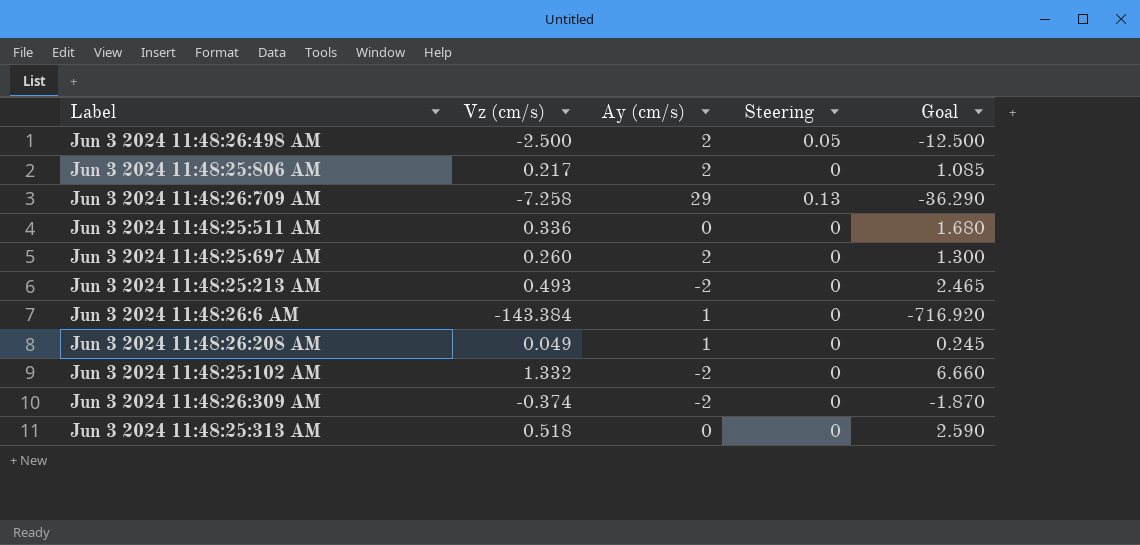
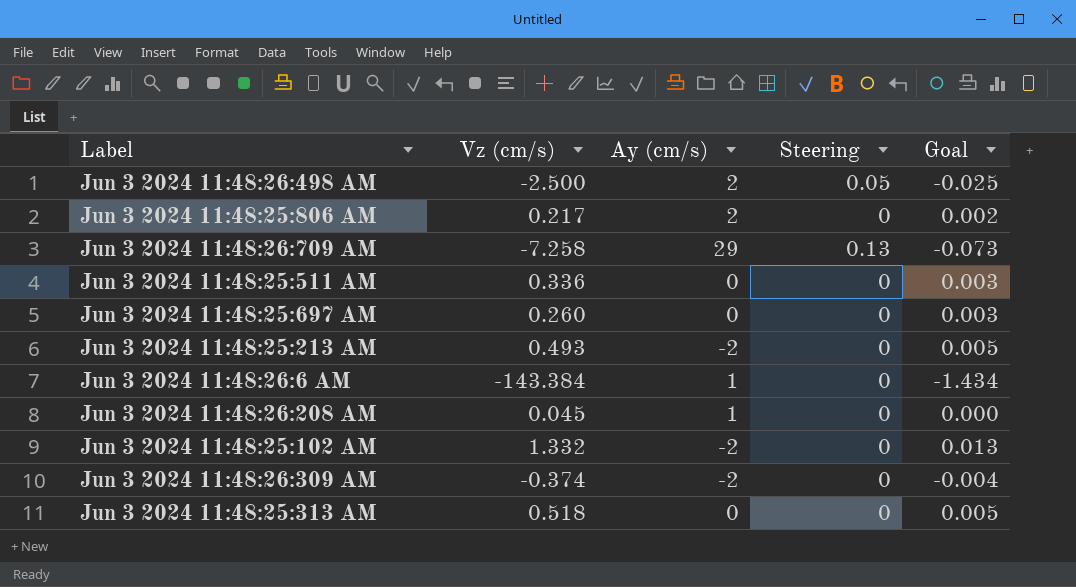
column Goal | formula: [Vz (cm/s)] * 5 -> [Vz (cm/s)] * 0.01
Jun 3 2024 11:48:25:697 AM | Ay (cm/s): 2 -> 0
Jun 3 2024 11:48:26:208 AM | Vz (cm/s): 0.049 -> 0.045

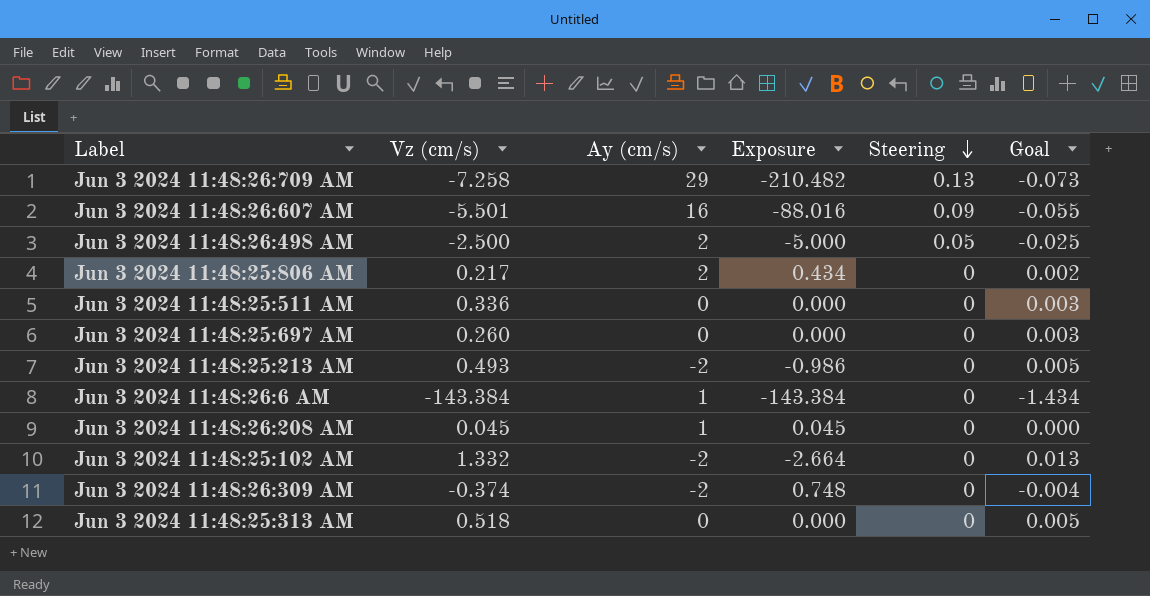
row order: none -> Steering descending
column Exposure | formula: none -> [Vz (cm/s)] * [Ay (cm/s)]
row Jun 3 2024 11:48:26:607 AM: none -> -5.501 | 16 | -88.016 | 0.09 | -0.055

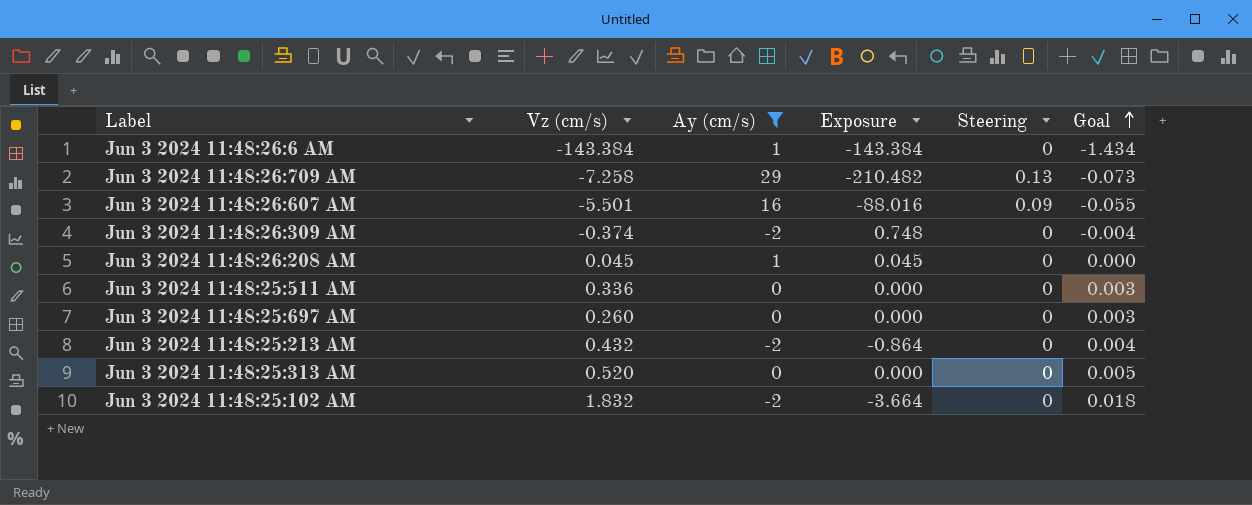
filter: none -> Ay (cm/s) != 2
row order: Steering descending -> Goal ascending
Jun 3 2024 11:48:25:213 AM | Vz (cm/s): 0.493 -> 0.432
Jun 3 2024 11:48:25:213 AM | Exposure: -0.986 -> -0.864
Jun 3 2024 11:48:25:213 AM | Goal: 0.005 -> 0.004
Jun 3 2024 11:48:25:313 AM | Vz (cm/s): 0.518 -> 0.520
Jun 3 2024 11:48:25:102 AM | Vz (cm/s): 1.332 -> 1.832
Jun 3 2024 11:48:25:102 AM | Exposure: -2.664 -> -3.664
Jun 3 2024 11:48:25:102 AM | Goal: 0.013 -> 0.018

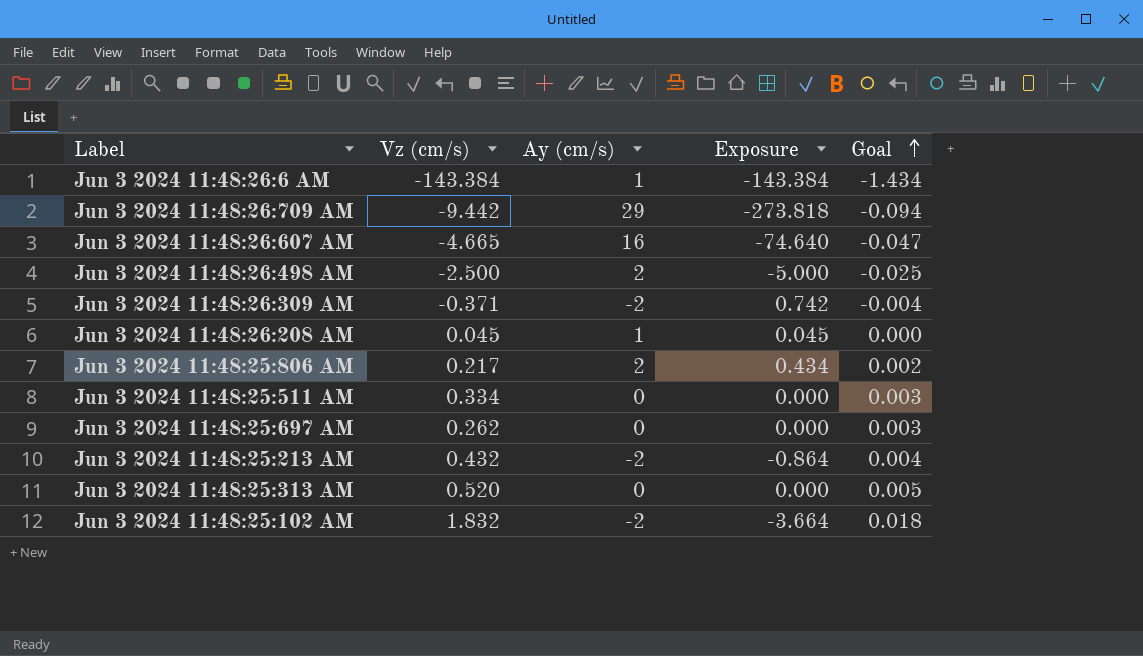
filter: Ay (cm/s) != 2 -> none
column Steering | position: 5 -> none
Jun 3 2024 11:48:26:709 AM | Vz (cm/s): -7.258 -> -9.442
Jun 3 2024 11:48:26:709 AM | Exposure: -210.482 -> -273.818
Jun 3 2024 11:48:26:709 AM | Goal: -0.073 -> -0.094
Jun 3 2024 11:48:26:607 AM | Vz (cm/s): -5.501 -> -4.665
Jun 3 2024 11:48:26:607 AM | Exposure: -88.016 -> -74.640
Jun 3 2024 11:48:26:607 AM | Goal: -0.055 -> -0.047
Jun 3 2024 11:48:26:309 AM | Vz (cm/s): -0.374 -> -0.371
Jun 3 2024 11:48:26:309 AM | Exposure: 0.748 -> 0.742
Jun 3 2024 11:48:25:511 AM | Vz (cm/s): 0.336 -> 0.334
Jun 3 2024 11:48:25:697 AM | Vz (cm/s): 0.260 -> 0.262

